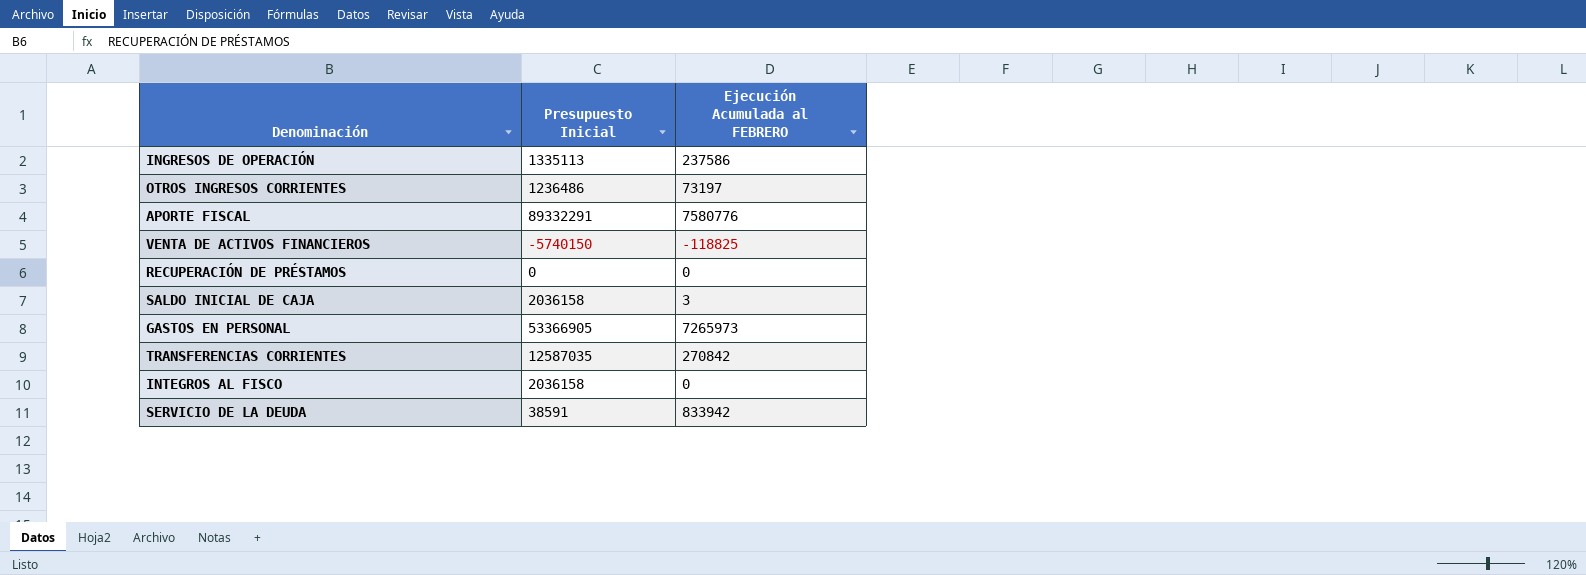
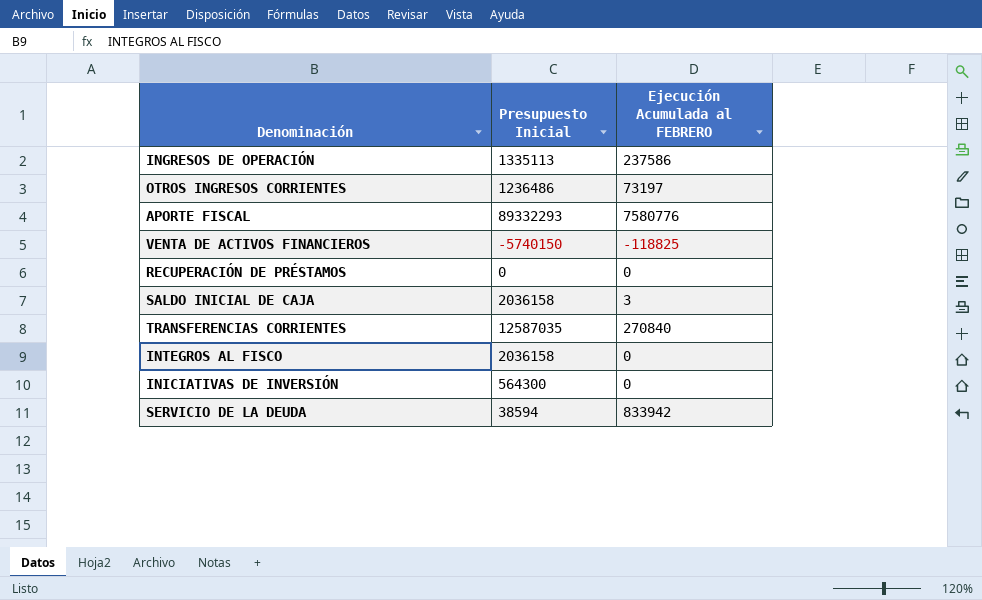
row GASTOS EN PERSONAL: 53366905 | 7265973 -> none
APORTE FISCAL | Presupuesto Inicial: 89332291 -> 89332293
TRANSFERENCIAS CORRIENTES | Ejecución Acumulada al FEBRERO: 270842 -> 270840
row INICIATIVAS DE INVERSIÓN: none -> 564300 | 0
SERVICIO DE LA DEUDA | Presupuesto Inicial: 38591 -> 38594

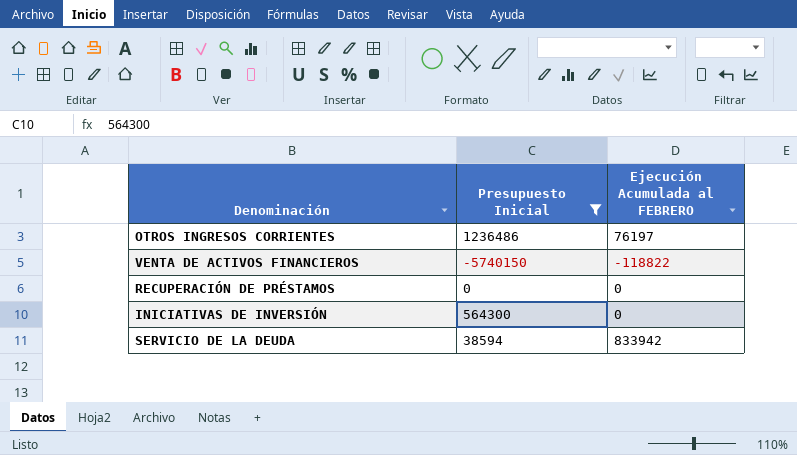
filter: none -> Presupuesto Inicial <= 1236486
OTROS INGRESOS CORRIENTES | Ejecución Acumulada al FEBRERO: 73197 -> 76197
VENTA DE ACTIVOS FINANCIEROS | Ejecución Acumulada al FEBRERO: -118825 -> -118822

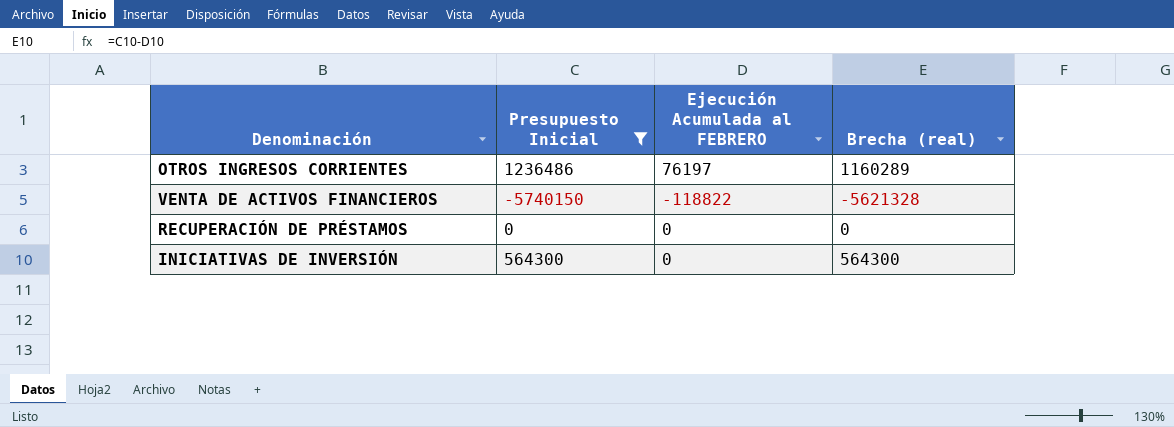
column Brecha (real) | formula: none -> [Presupuesto Inicial] - [Ejecución Acumulada al FEBRERO]
row SERVICIO DE LA DEUDA: 38594 | 833942 -> none

